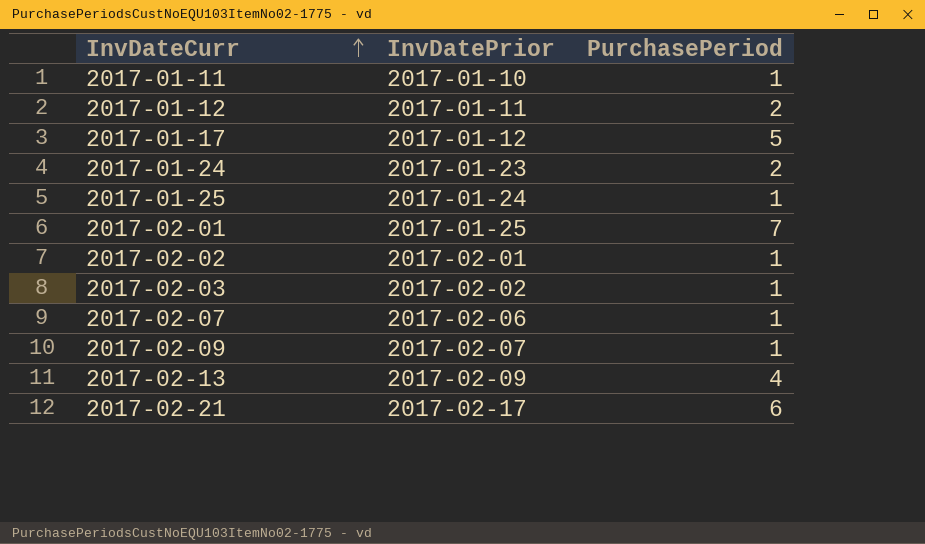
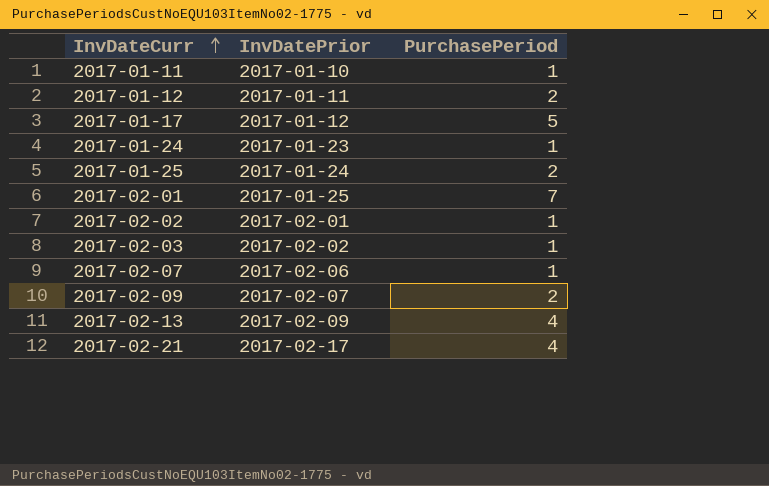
2017-01-24 | PurchasePeriod: 2 -> 1
2017-01-25 | PurchasePeriod: 1 -> 2
2017-02-09 | PurchasePeriod: 1 -> 2
2017-02-21 | PurchasePeriod: 6 -> 4

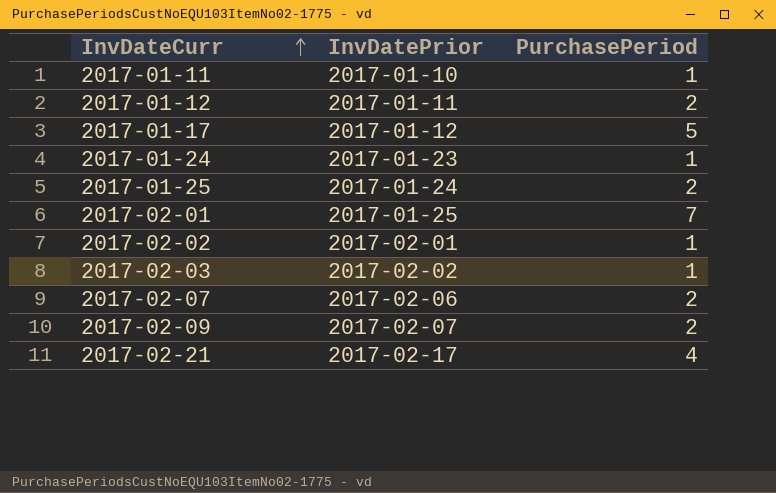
row 2017-02-13: 2017-02-09 | 4 -> none
2017-02-07 | PurchasePeriod: 1 -> 2

